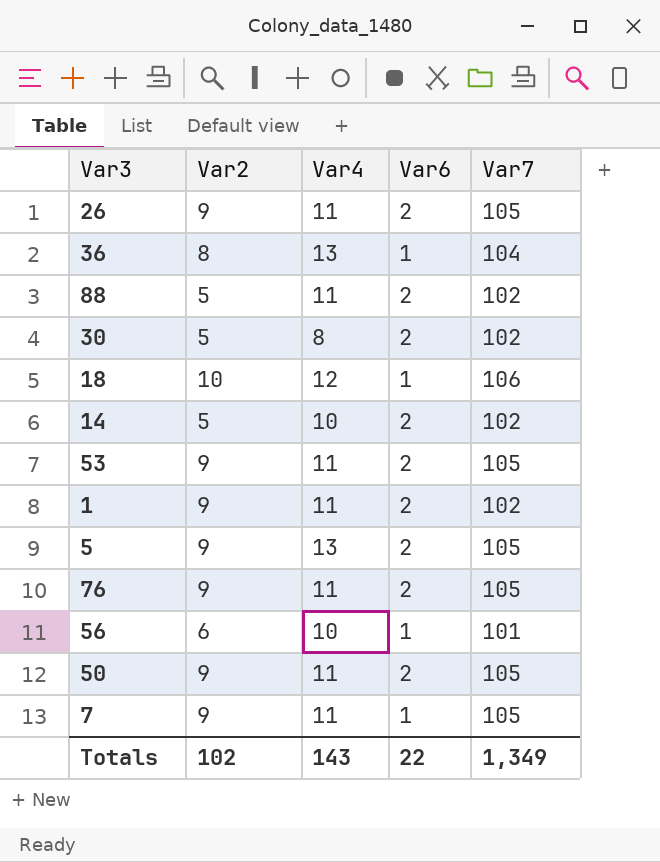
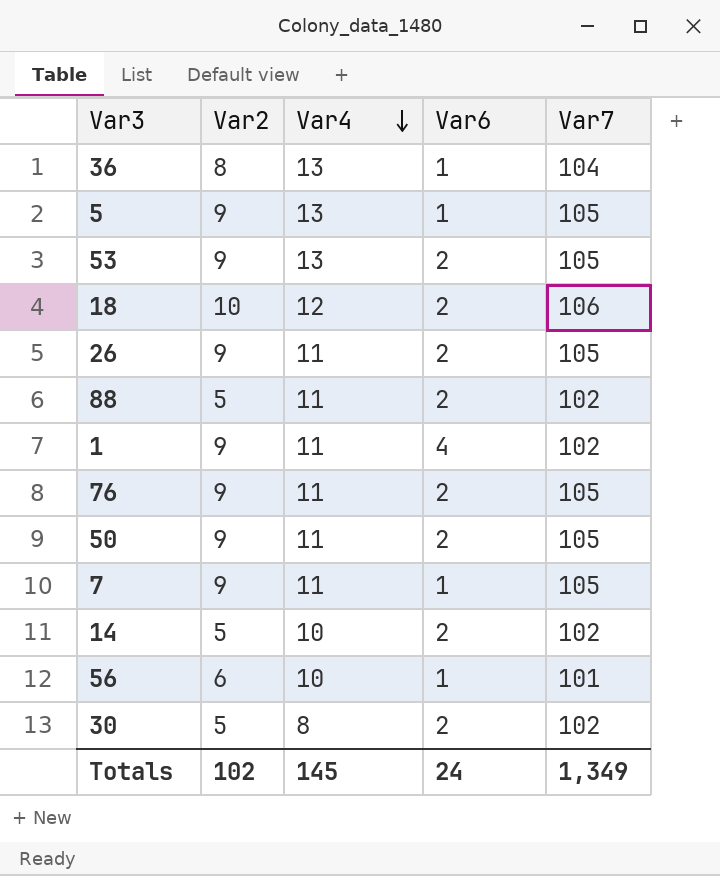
row order: none -> Var4 descending
5 | Var6: 2 -> 1
53 | Var4: 11 -> 13
18 | Var6: 1 -> 2
1 | Var6: 2 -> 4
Totals | Var4: 143 -> 145
Totals | Var6: 22 -> 24

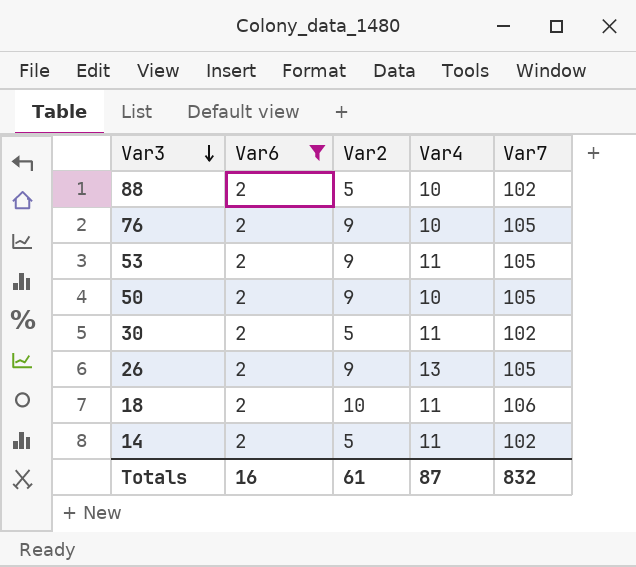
filter: none -> Var6 = 2
row order: Var4 descending -> Var3 descending
column Var6 | position: 4 -> 2
88 | Var4: 11 -> 10
76 | Var4: 11 -> 10
53 | Var4: 13 -> 11
50 | Var4: 11 -> 10
30 | Var4: 8 -> 11
26 | Var4: 11 -> 13
18 | Var4: 12 -> 11
14 | Var4: 10 -> 11
Totals | Var6: 24 -> 16
Totals | Var2: 102 -> 61
Totals | Var4: 145 -> 87
Totals | Var7: 1,349 -> 832

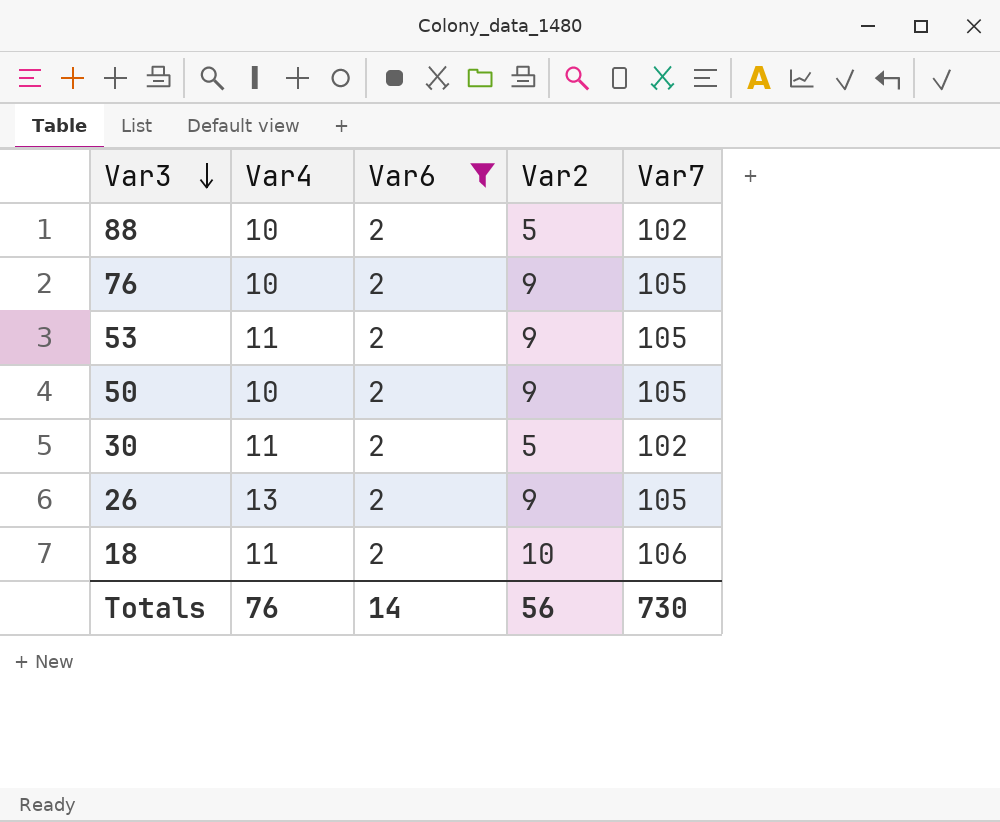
column Var4 | position: 4 -> 2
row 14: 2 | 5 | 11 | 102 -> none
Totals | Var4: 87 -> 76
Totals | Var6: 16 -> 14
Totals | Var2: 61 -> 56
Totals | Var7: 832 -> 730

